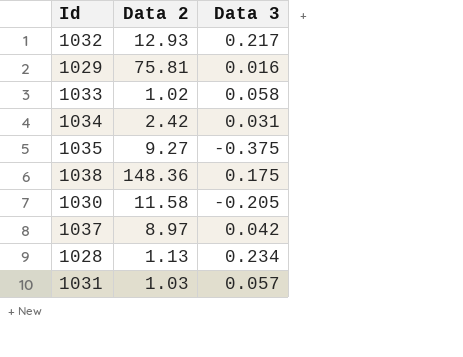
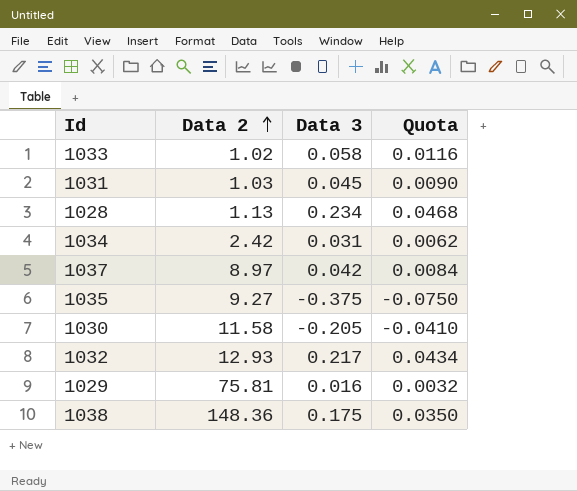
row order: none -> Data 2 ascending
column Quota | formula: none -> [Data 3] * 0.2
1031 | Data 3: 0.057 -> 0.045

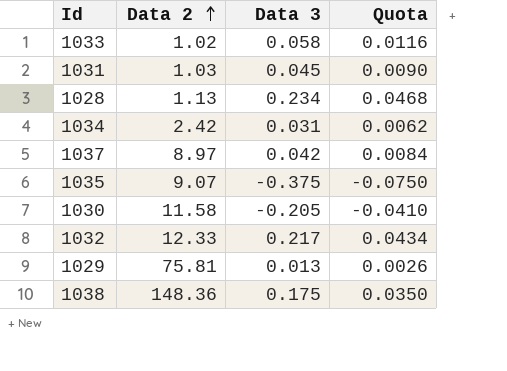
1035 | Data 2: 9.27 -> 9.07
1032 | Data 2: 12.93 -> 12.33
1029 | Data 3: 0.016 -> 0.013
1029 | Quota: 0.0032 -> 0.0026

